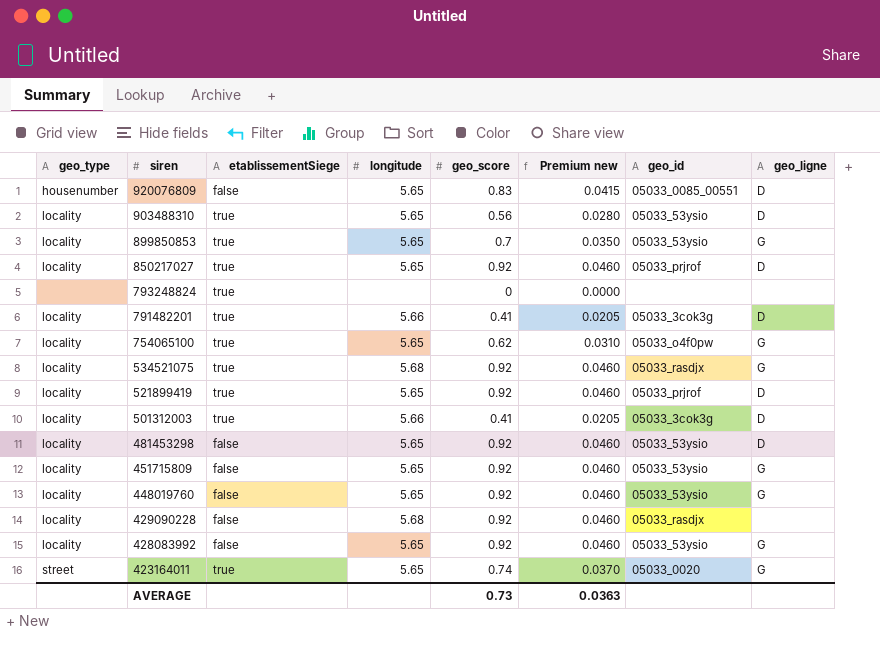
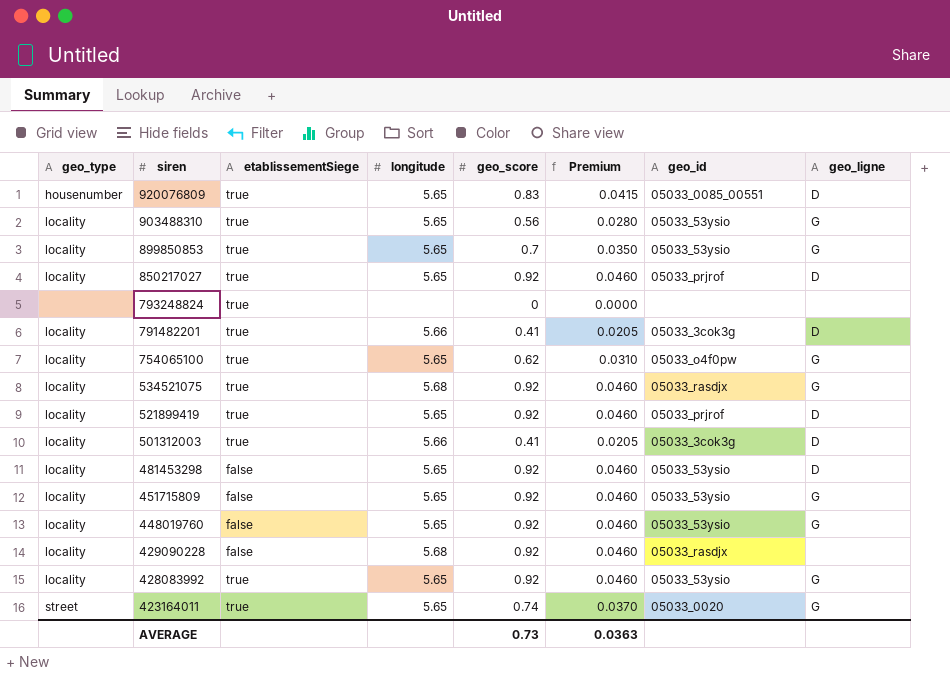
column name: Premium new -> Premium
920076809 | etablissementSiege: false -> true
903488310 | geo_ligne: D -> G
428083992 | etablissementSiege: false -> true

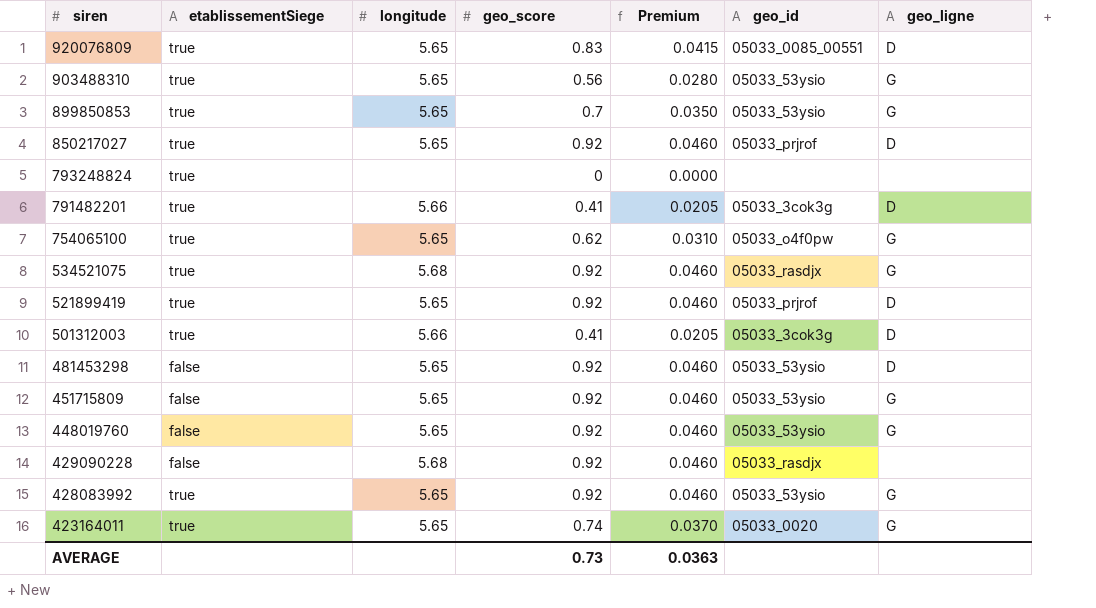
column geo_type | position: 1 -> none

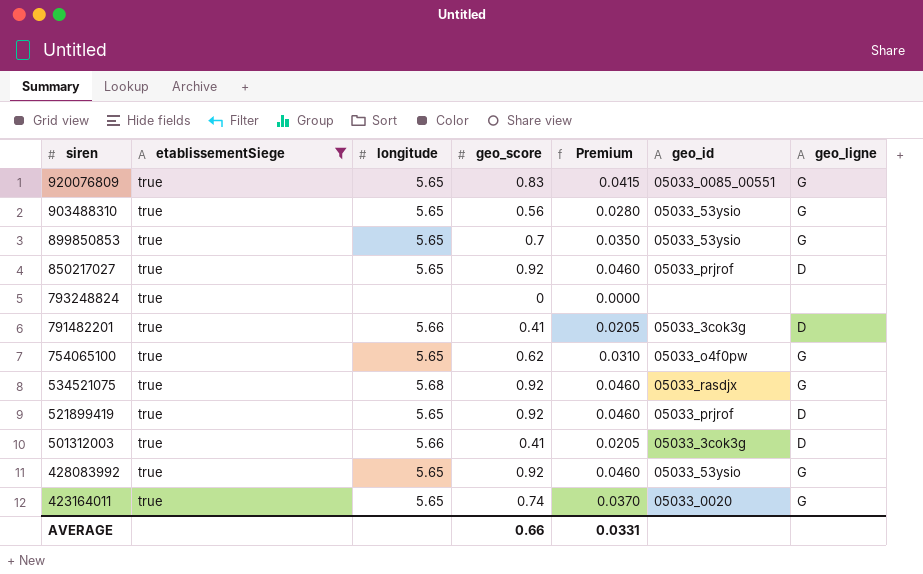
filter: none -> etablissementSiege = true
920076809 | geo_ligne: D -> G
AVERAGE | geo_score: 0.73 -> 0.66
AVERAGE | Premium: 0.0363 -> 0.0331

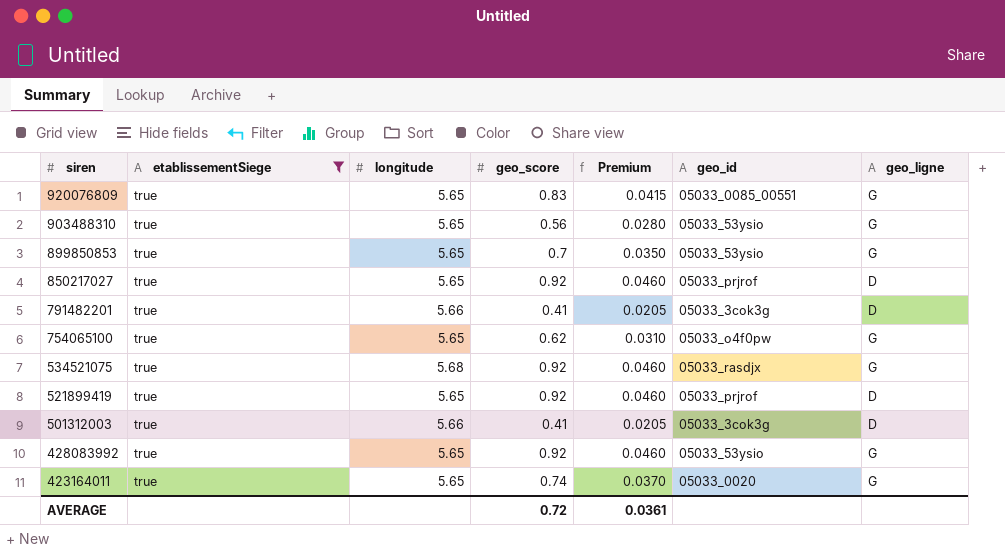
row 793248824: true | none | 0 | 0.0000 | none | none -> none
AVERAGE | geo_score: 0.66 -> 0.72
AVERAGE | Premium: 0.0331 -> 0.0361

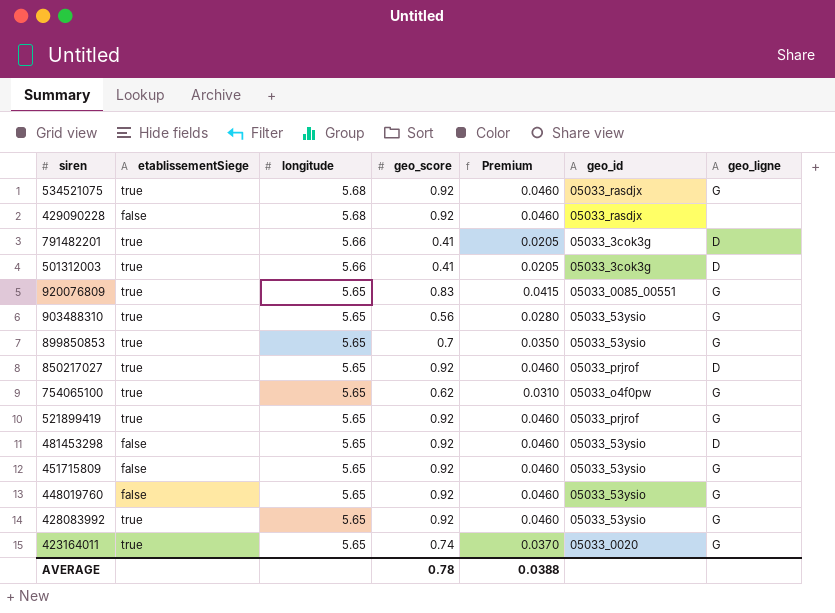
filter: etablissementSiege = true -> none
row order: siren descending -> longitude descending
521899419 | geo_ligne: D -> G
AVERAGE | geo_score: 0.72 -> 0.78
AVERAGE | Premium: 0.0361 -> 0.0388

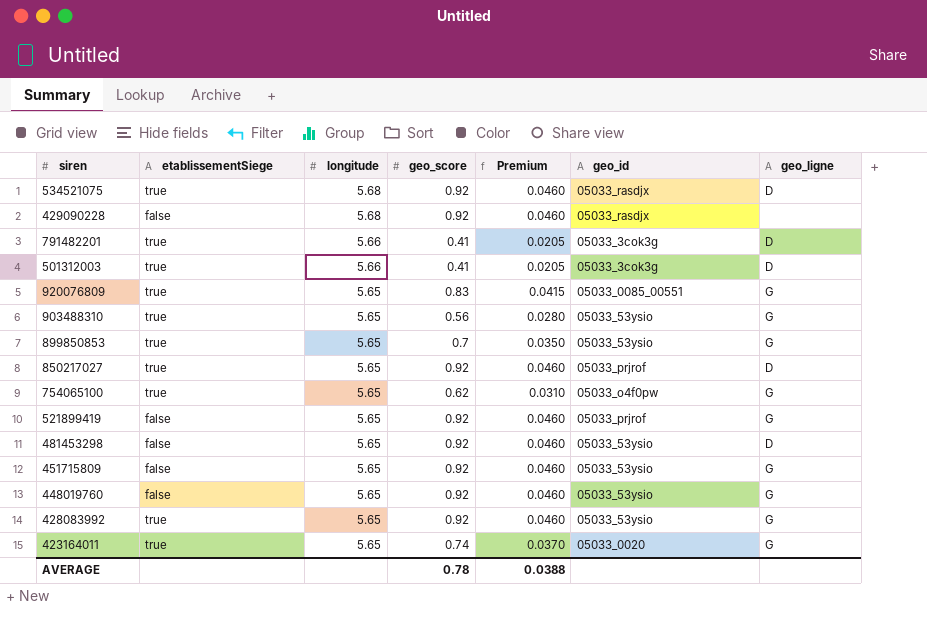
534521075 | geo_ligne: G -> D
521899419 | etablissementSiege: true -> false

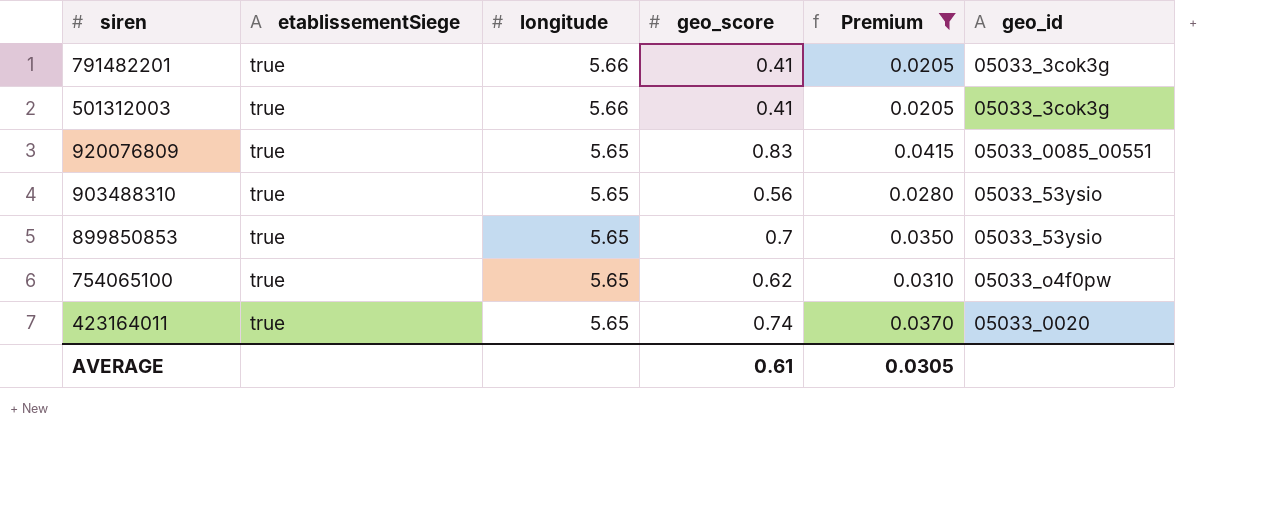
filter: none -> Premium != 0.0460
column geo_ligne | position: 7 -> none
AVERAGE | geo_score: 0.78 -> 0.61
AVERAGE | Premium: 0.0388 -> 0.0305

